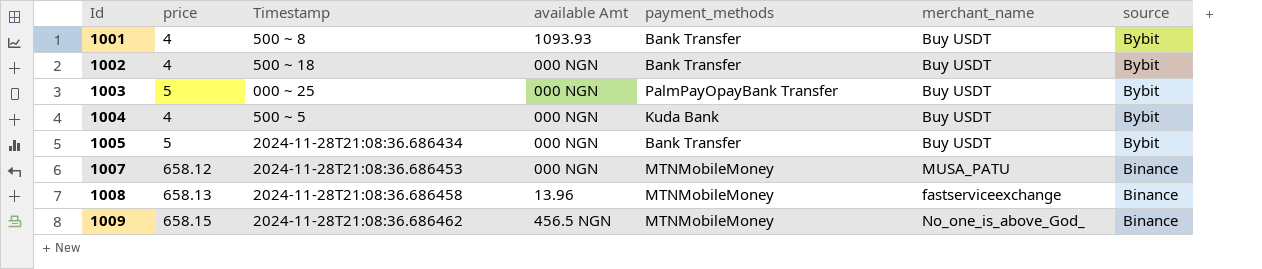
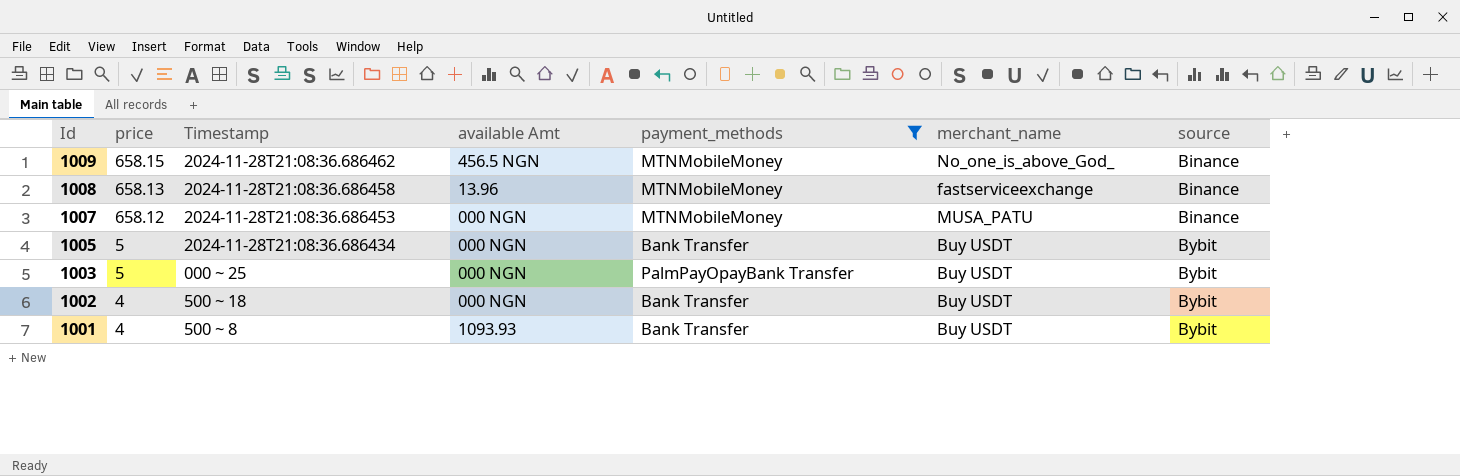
filter: none -> payment_methods != Kuda Bank
row order: Id ascending -> Id descending

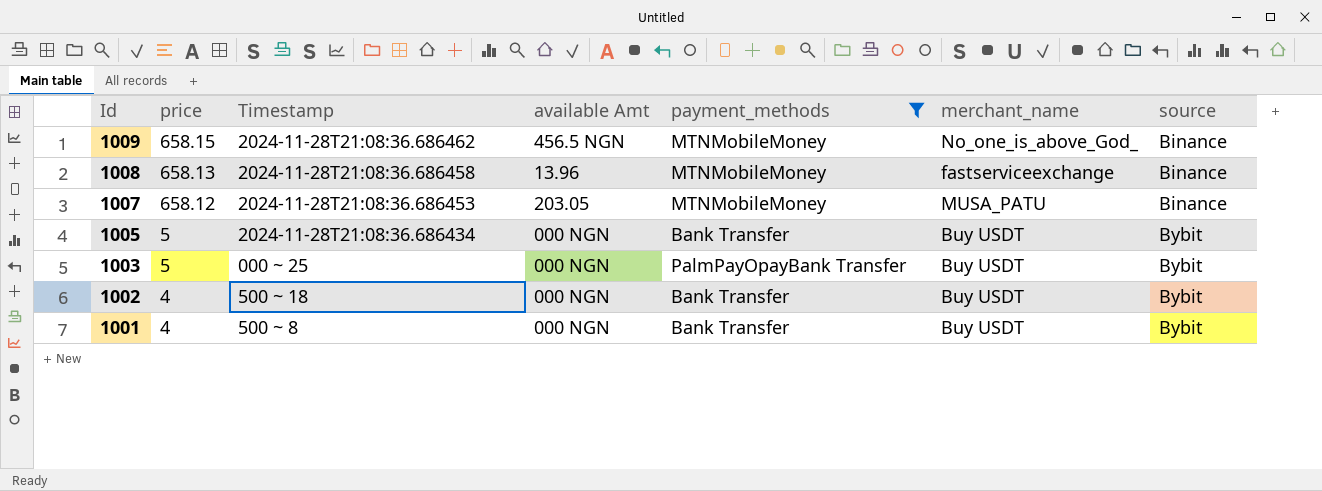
1007 | available Amt: 000 NGN -> 203.05
1001 | available Amt: 1093.93 -> 000 NGN

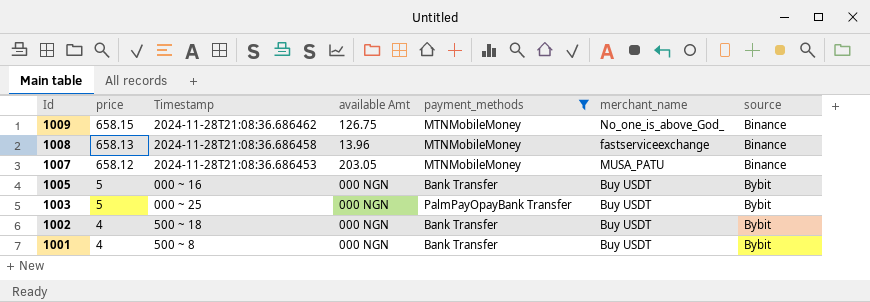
1009 | available Amt: 456.5 NGN -> 126.75
1005 | Timestamp: 2024-11-28T21:08:36.686434 -> 000 ~ 16

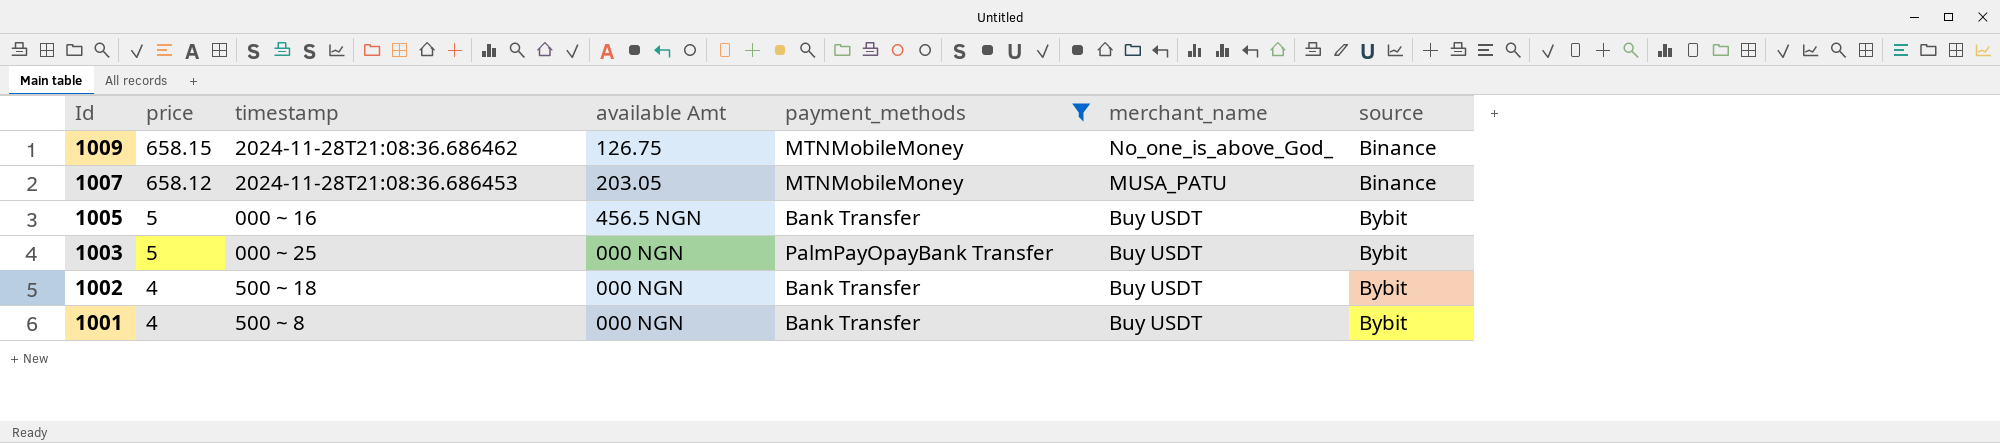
column name: Timestamp -> timestamp
row 1008: 658.13 | 2024-11-28T21:08:36.686458 | 13.96 | MTNMobileMoney | fastserviceexchange | Binance -> none
1005 | available Amt: 000 NGN -> 456.5 NGN

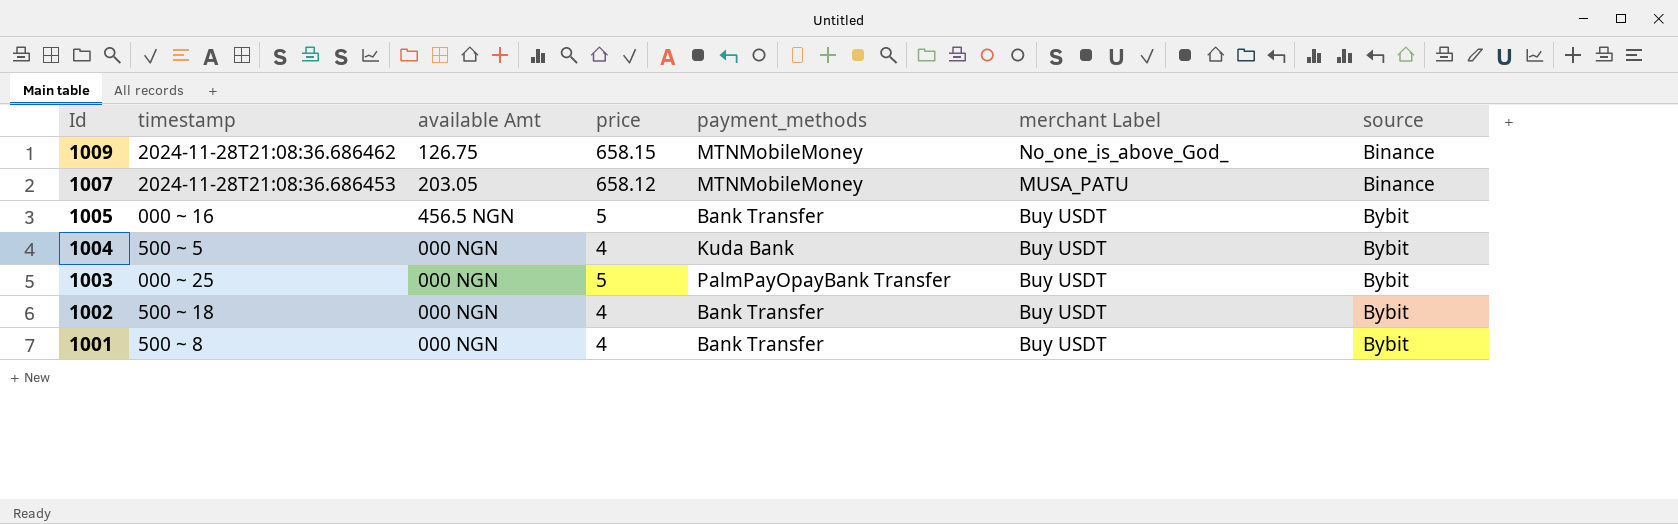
filter: payment_methods != Kuda Bank -> none
column price | position: 2 -> 4
column name: merchant_name -> merchant Label

